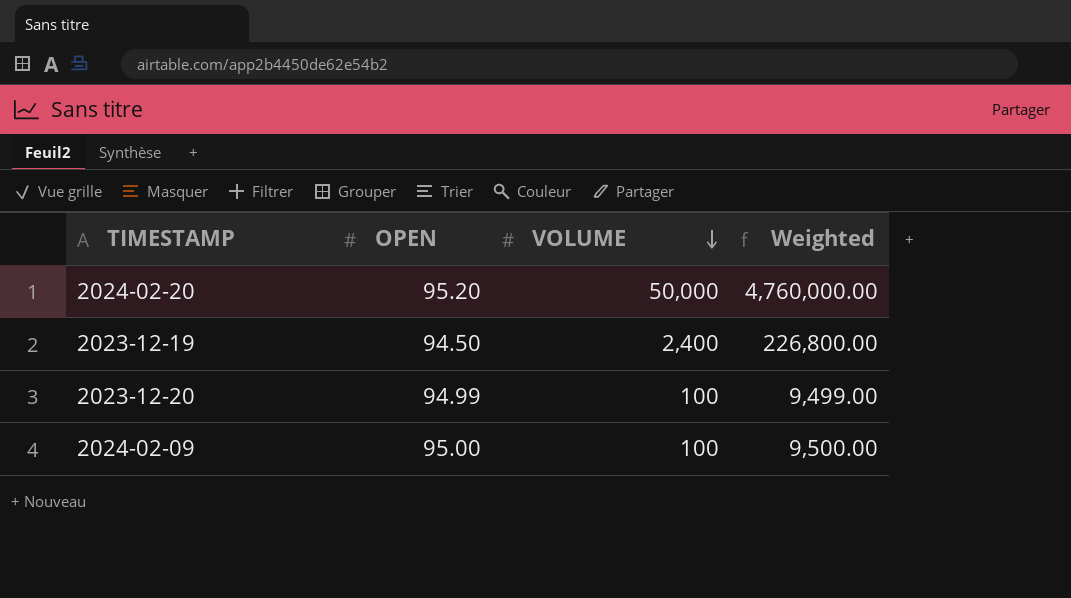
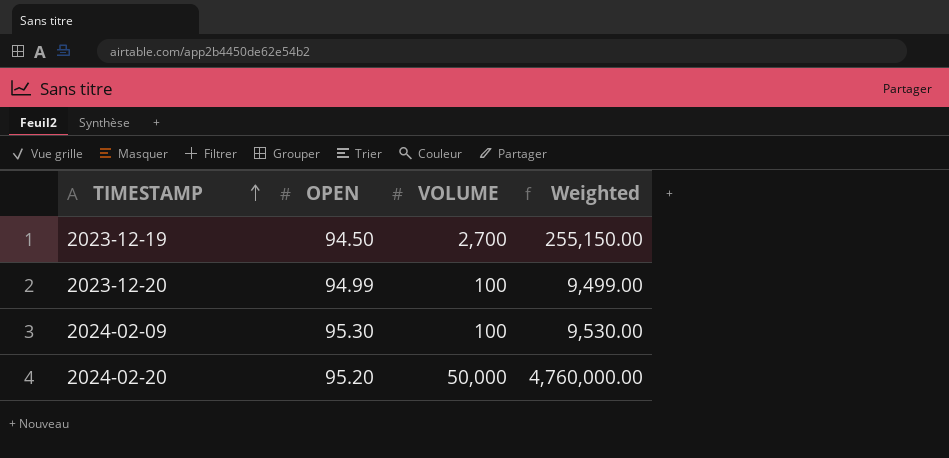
row order: VOLUME descending -> TIMESTAMP ascending
2023-12-19 | VOLUME: 2,400 -> 2,700
2023-12-19 | Weighted: 226,800.00 -> 255,150.00
2024-02-09 | OPEN: 95.00 -> 95.30
2024-02-09 | Weighted: 9,500.00 -> 9,530.00

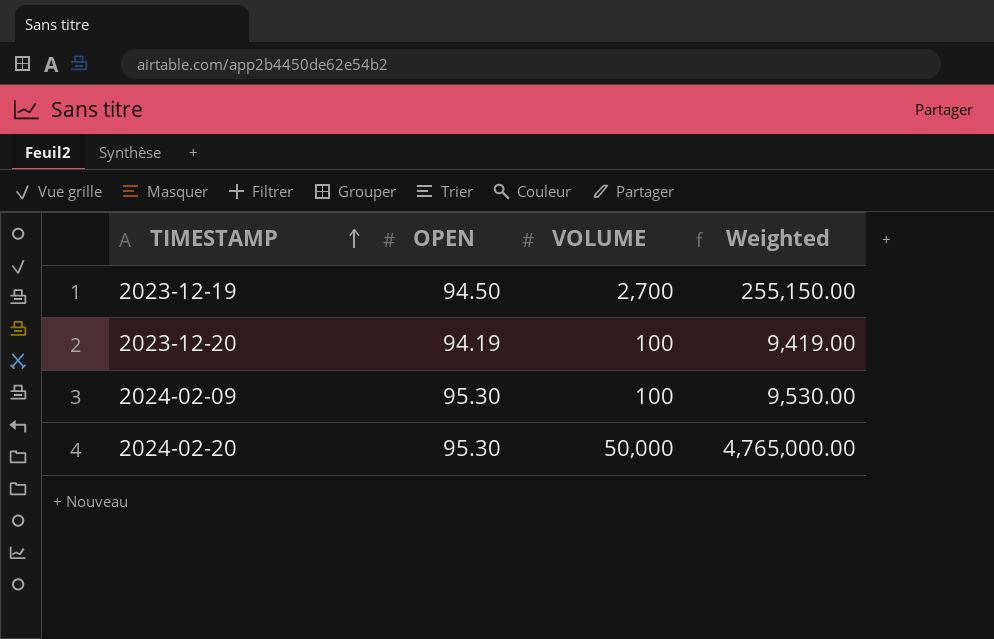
2023-12-20 | OPEN: 94.99 -> 94.19
2023-12-20 | Weighted: 9,499.00 -> 9,419.00
2024-02-20 | OPEN: 95.20 -> 95.30
2024-02-20 | Weighted: 4,760,000.00 -> 4,765,000.00

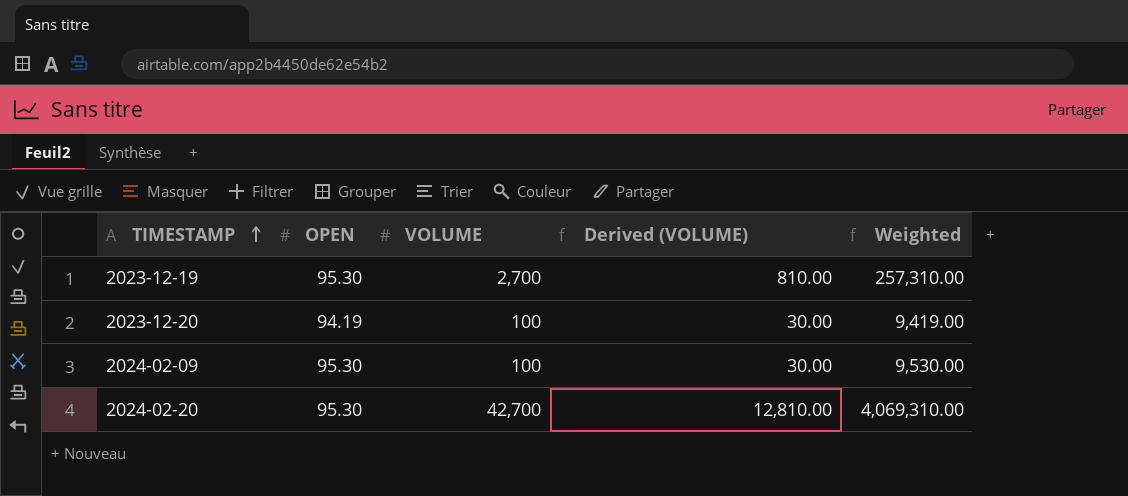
column Derived (VOLUME) | formula: none -> [VOLUME] * 0.3
2023-12-19 | OPEN: 94.50 -> 95.30
2023-12-19 | Weighted: 255,150.00 -> 257,310.00
2024-02-20 | VOLUME: 50,000 -> 42,700
2024-02-20 | Weighted: 4,765,000.00 -> 4,069,310.00

